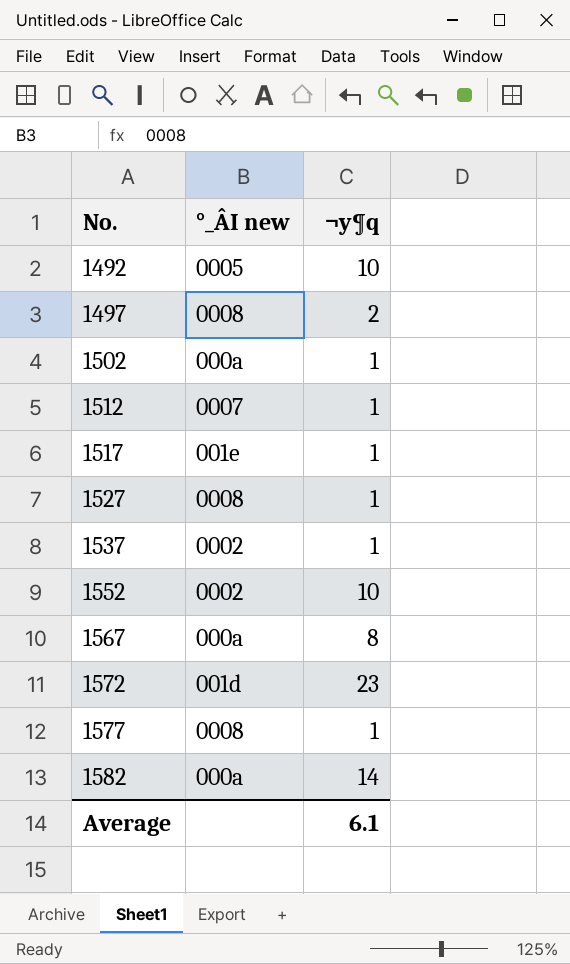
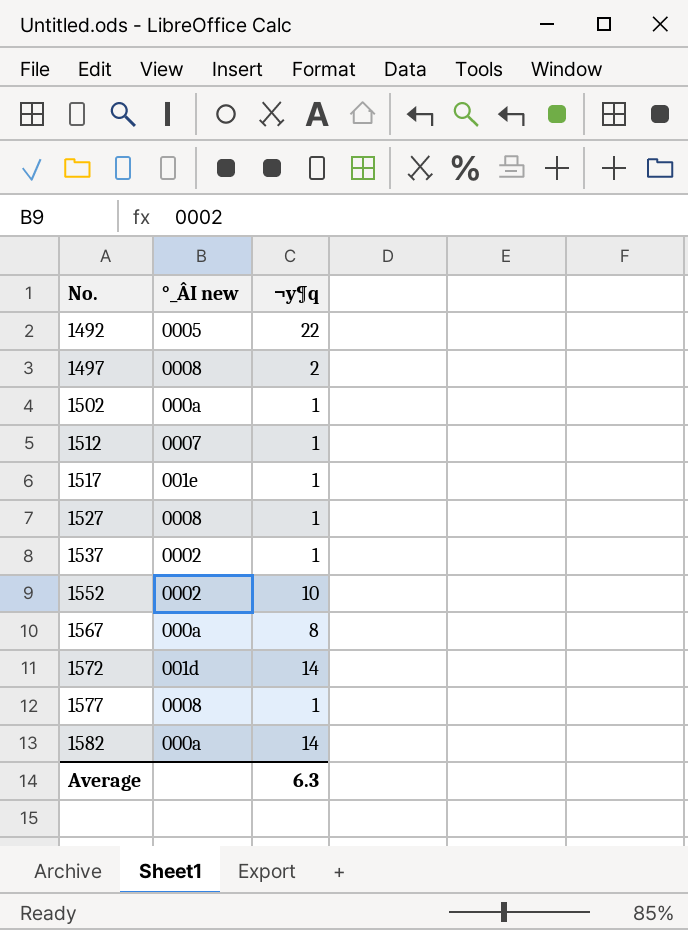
1492 | ¬y¶q: 10 -> 22
1572 | ¬y¶q: 23 -> 14
Average | ¬y¶q: 6.1 -> 6.3

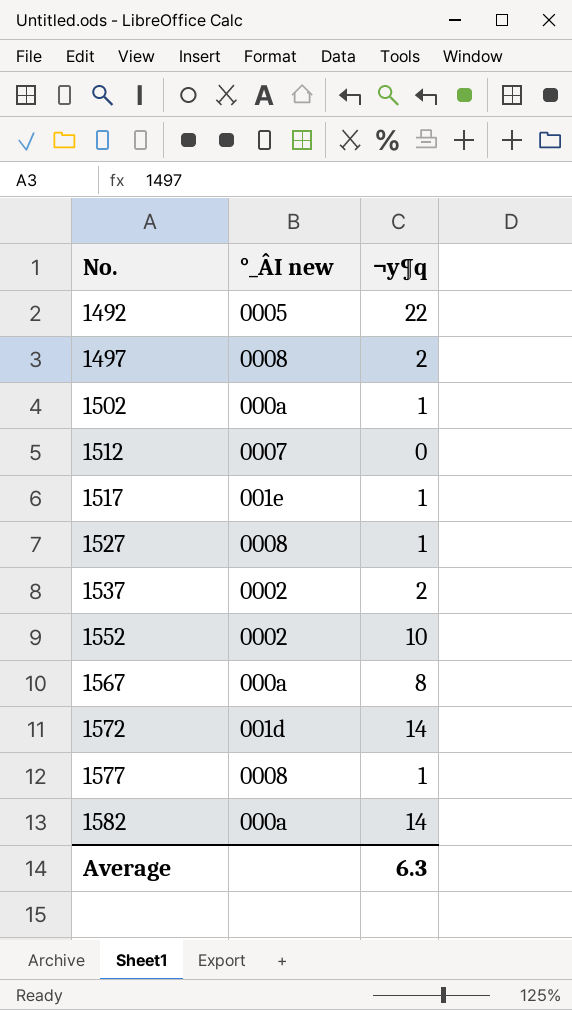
1512 | ¬y¶q: 1 -> 0
1537 | ¬y¶q: 1 -> 2

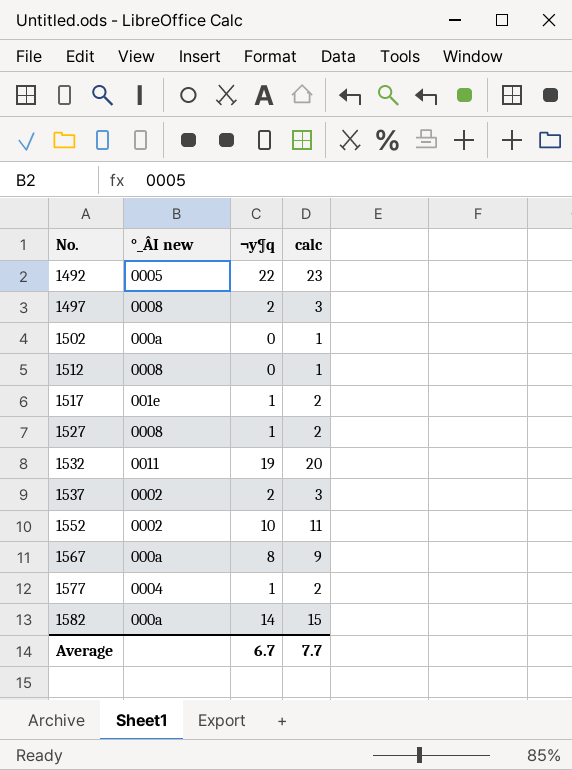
column calc | formula: none -> [¬y¶q] + 1
row 1572: 001d | 14 -> none
1502 | ¬y¶q: 1 -> 0
1512 | °_ÂI new: 0007 -> 0008
row 1532: none -> 0011 | 19 | 20
1577 | °_ÂI new: 0008 -> 0004
Average | ¬y¶q: 6.3 -> 6.7

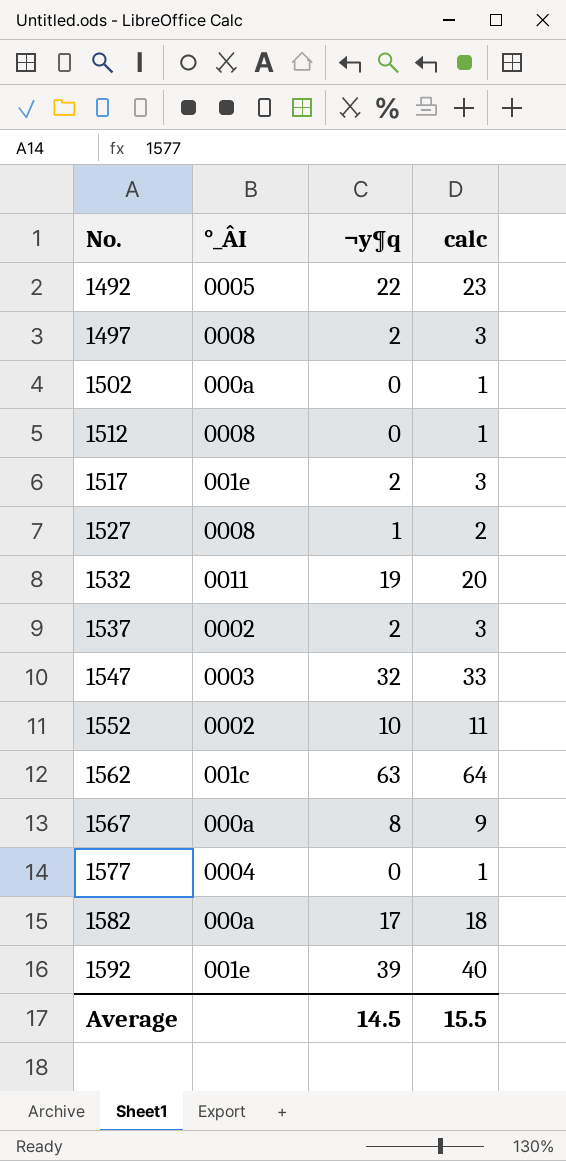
column name: °_ÂI new -> °_ÂI
1517 | ¬y¶q: 1 -> 2
1517 | calc: 2 -> 3
row 1547: none -> 0003 | 32 | 33
row 1562: none -> 001c | 63 | 64
1577 | ¬y¶q: 1 -> 0
1577 | calc: 2 -> 1
1582 | ¬y¶q: 14 -> 17
1582 | calc: 15 -> 18
row 1592: none -> 001e | 39 | 40
Average | ¬y¶q: 6.7 -> 14.5
Average | calc: 7.7 -> 15.5

